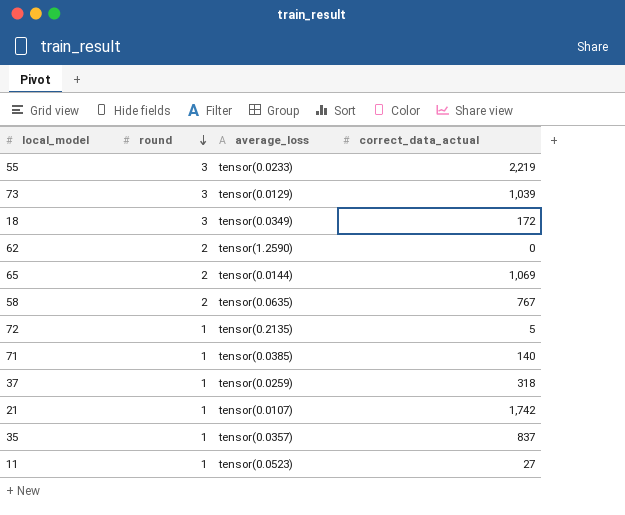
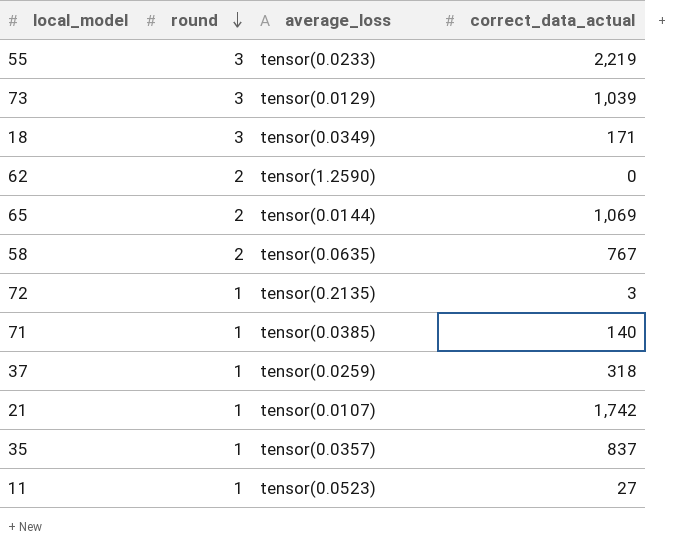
18 | correct_data_actual: 172 -> 171
72 | correct_data_actual: 5 -> 3

